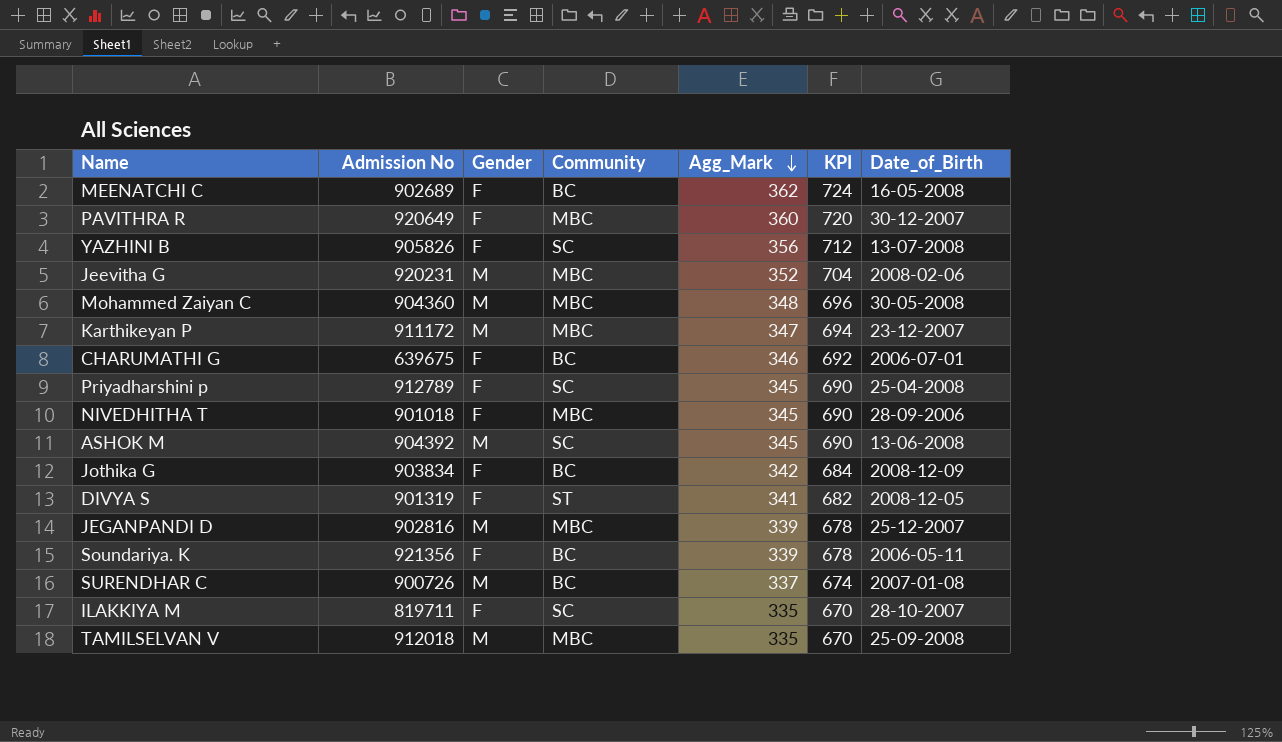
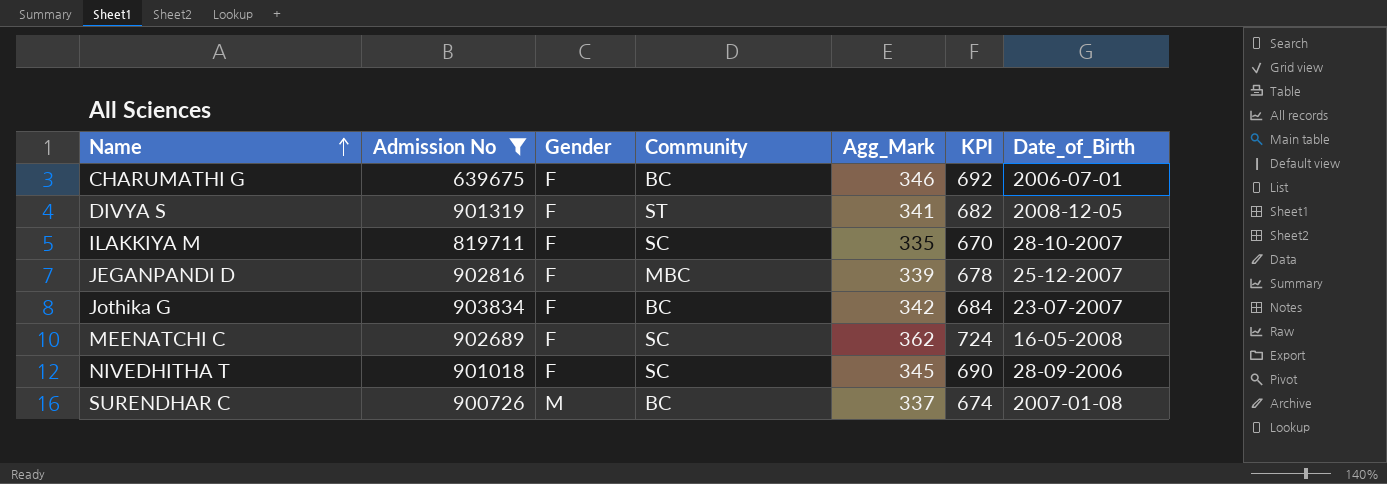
filter: none -> Admission No <= 903834
row order: Agg_Mark descending -> Name ascending
JEGANPANDI D | Gender: M -> F
Jothika G | Date_of_Birth: 2008-12-09 -> 23-07-2007
MEENATCHI C | Community: BC -> SC
NIVEDHITHA T | Community: MBC -> SC

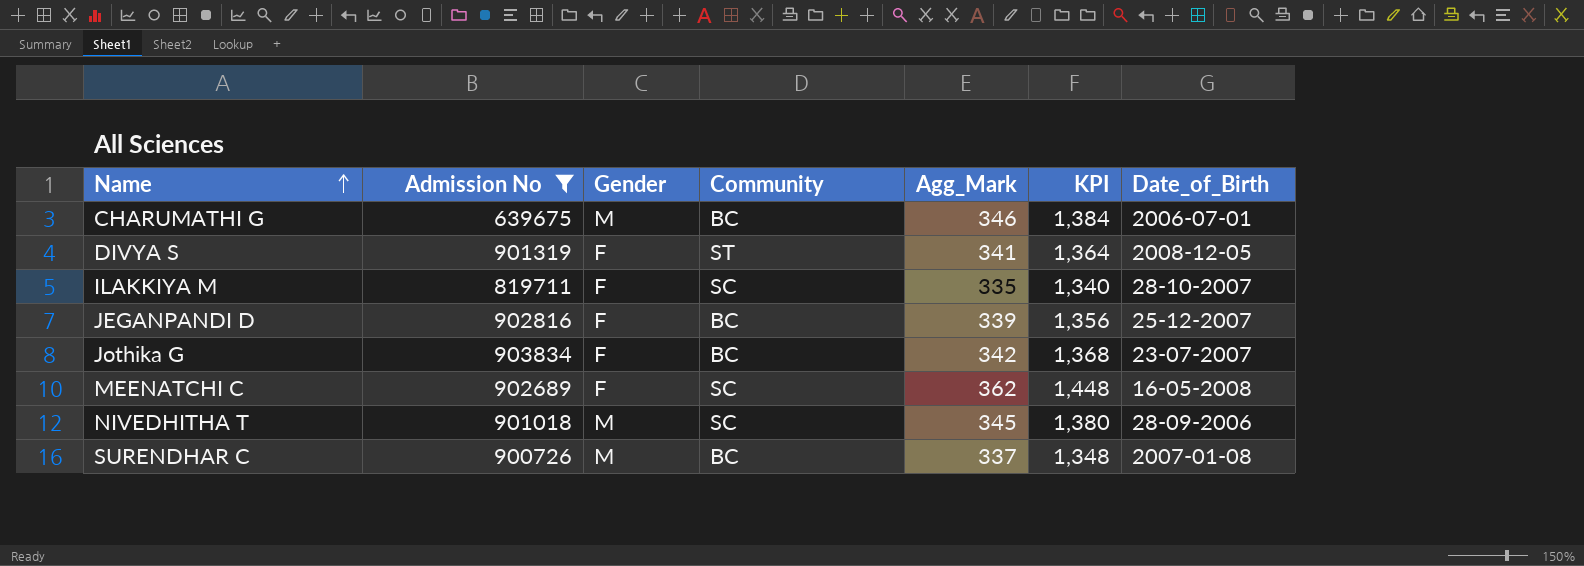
column KPI | formula: [Agg_Mark] * 2 -> [Agg_Mark] * 4
CHARUMATHI G | Gender: F -> M
JEGANPANDI D | Community: MBC -> BC
NIVEDHITHA T | Gender: F -> M

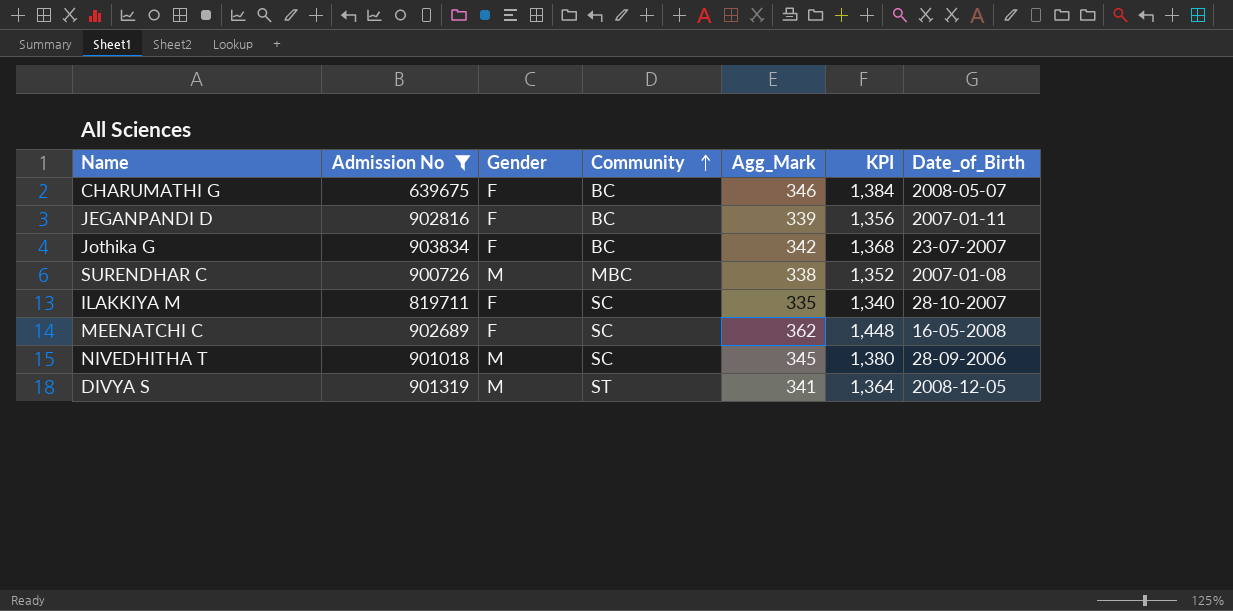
row order: Name ascending -> Community ascending
CHARUMATHI G | Gender: M -> F
CHARUMATHI G | Date_of_Birth: 2006-07-01 -> 2008-05-07
JEGANPANDI D | Date_of_Birth: 25-12-2007 -> 2007-01-11
SURENDHAR C | Community: BC -> MBC
SURENDHAR C | Agg_Mark: 337 -> 338
SURENDHAR C | KPI: 1,348 -> 1,352
DIVYA S | Gender: F -> M

